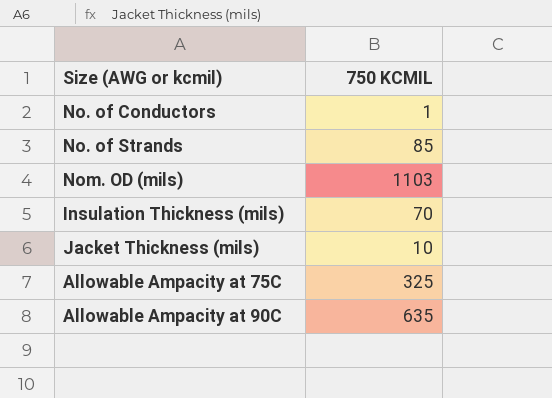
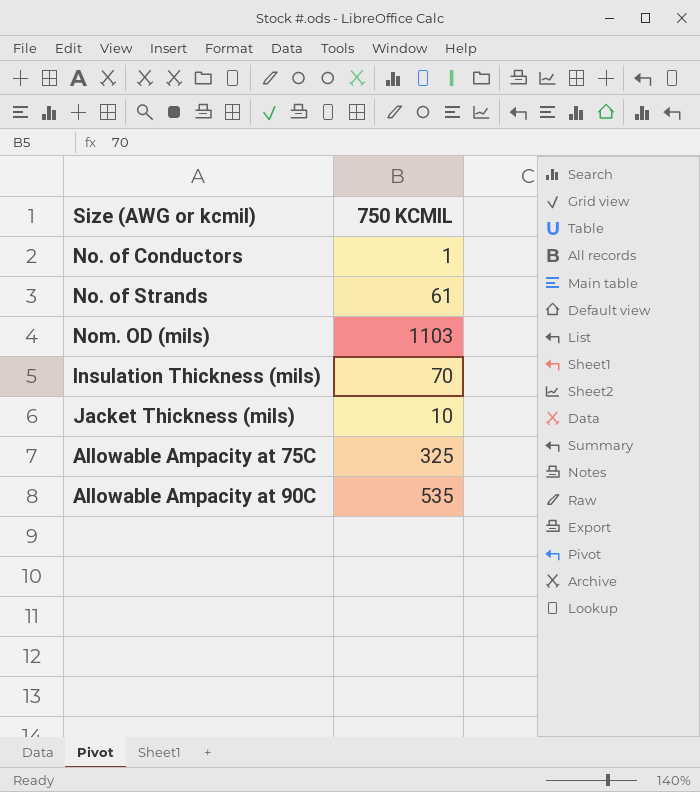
No. of Strands | 750 KCMIL: 85 -> 61
Allowable Ampacity at 90C | 750 KCMIL: 635 -> 535

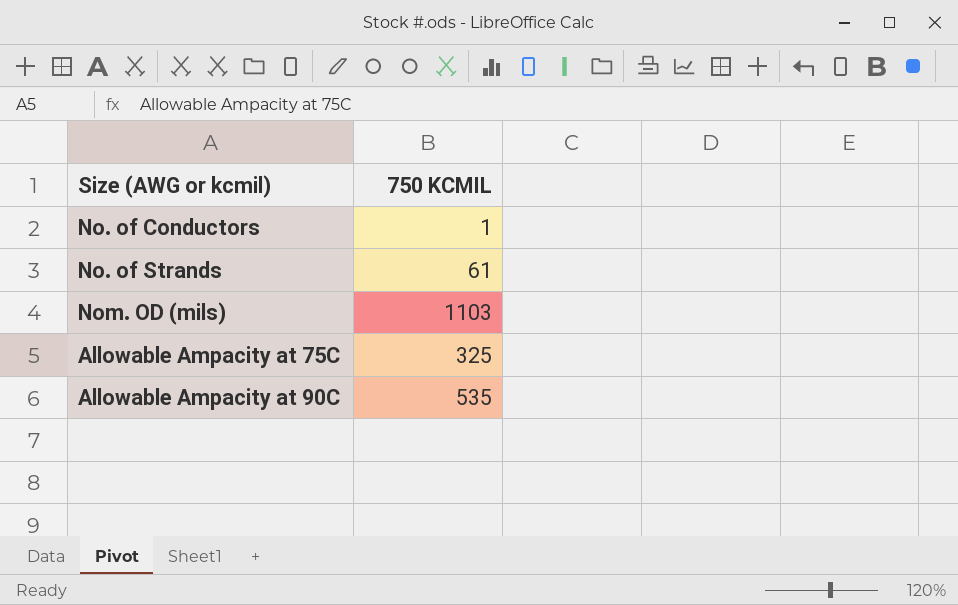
row Insulation Thickness (mils): 70 -> none
row Jacket Thickness (mils): 10 -> none

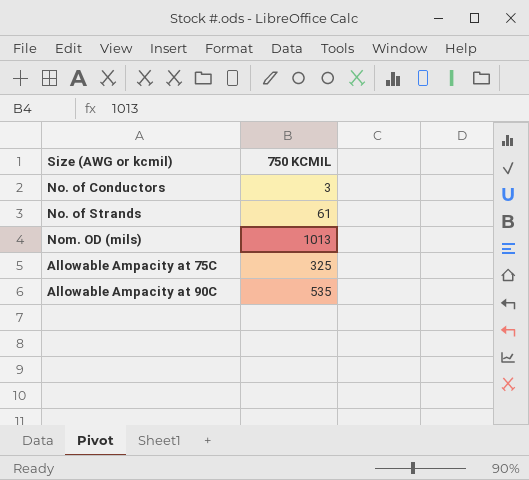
No. of Conductors | 750 KCMIL: 1 -> 3
Nom. OD (mils) | 750 KCMIL: 1103 -> 1013

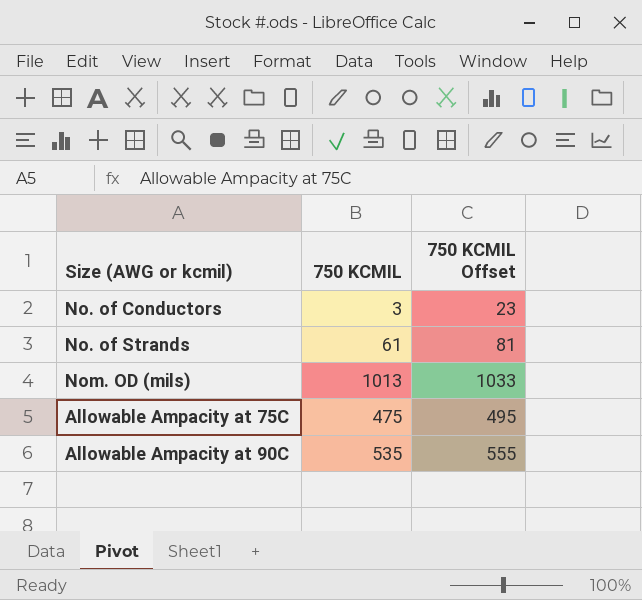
column 750 KCMIL Offset | formula: none -> [750 KCMIL] + 20
Allowable Ampacity at 75C | 750 KCMIL: 325 -> 475

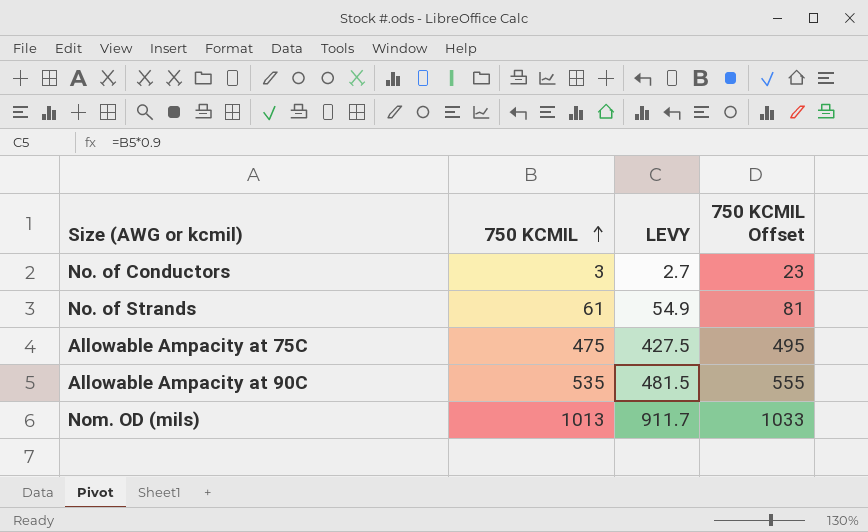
row order: none -> 750 KCMIL ascending
column LEVY | formula: none -> [750 KCMIL] * 0.9

